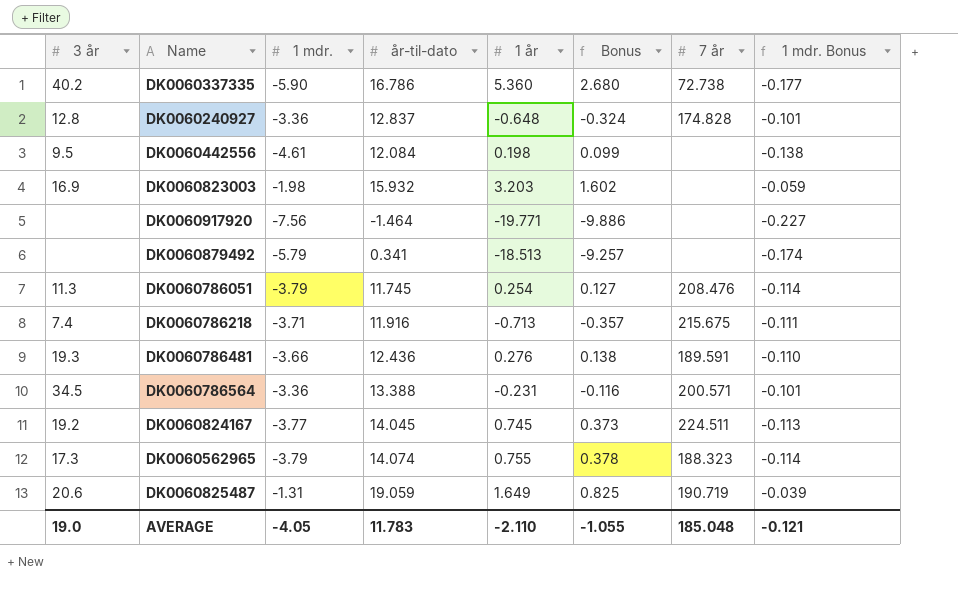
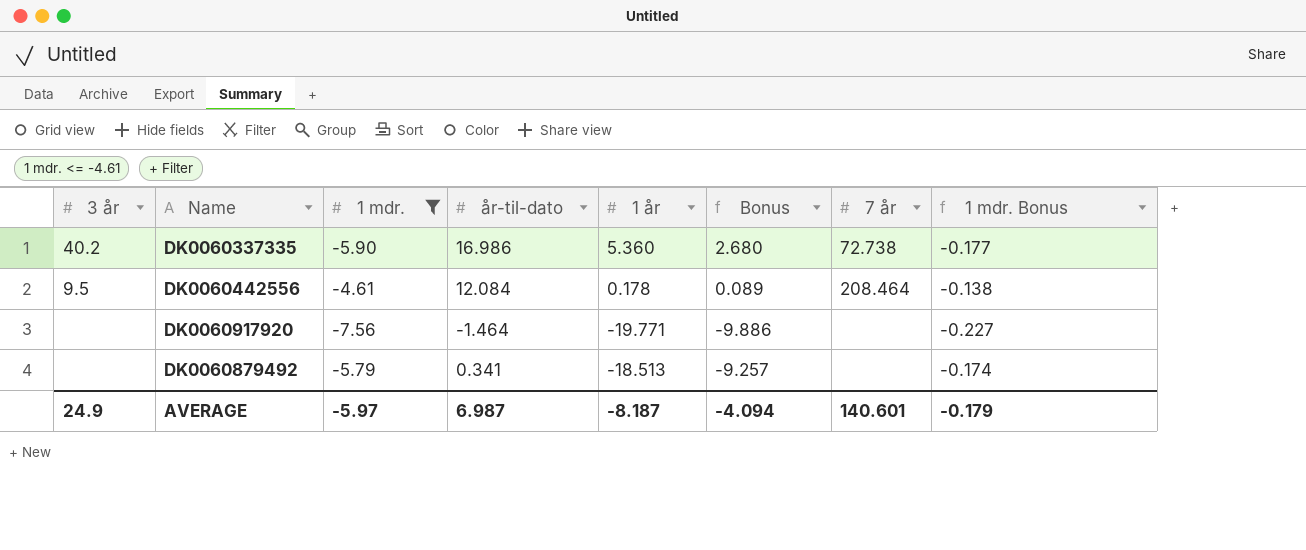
filter: none -> 1 mdr. <= -4.61
DK0060337335 | år-til-dato: 16.786 -> 16.986
DK0060442556 | 1 år: 0.198 -> 0.178
DK0060442556 | Bonus: 0.099 -> 0.089
DK0060442556 | 7 år: none -> 208.464
AVERAGE | 3 år: 19.0 -> 24.9
AVERAGE | 1 mdr.: -4.05 -> -5.97
AVERAGE | år-til-dato: 11.783 -> 6.987
AVERAGE | 1 år: -2.110 -> -8.187
AVERAGE | Bonus: -1.055 -> -4.094
AVERAGE | 7 år: 185.048 -> 140.601
AVERAGE | 1 mdr. Bonus: -0.121 -> -0.179

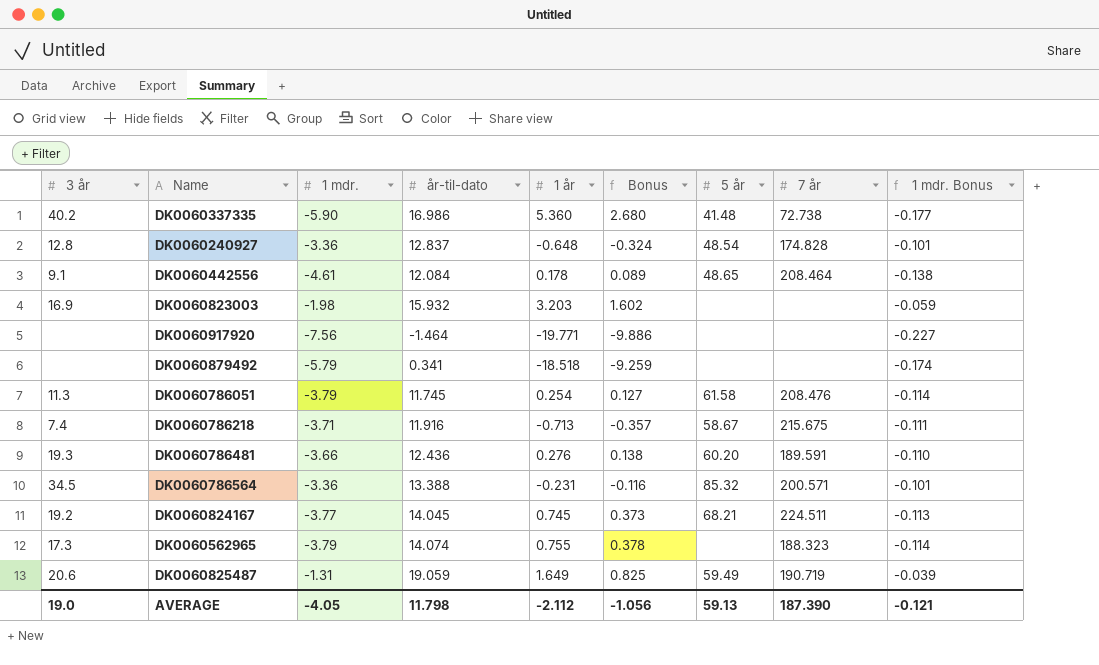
filter: 1 mdr. <= -4.61 -> none
column 5 år | position: none -> 7
DK0060442556 | 3 år: 9.5 -> 9.1
DK0060879492 | 1 år: -18.513 -> -18.518
DK0060879492 | Bonus: -9.257 -> -9.259
AVERAGE | 3 år: 24.9 -> 19.0
AVERAGE | 1 mdr.: -5.97 -> -4.05
AVERAGE | år-til-dato: 6.987 -> 11.798
AVERAGE | 1 år: -8.187 -> -2.112
AVERAGE | Bonus: -4.094 -> -1.056
AVERAGE | 7 år: 140.601 -> 187.390
AVERAGE | 1 mdr. Bonus: -0.179 -> -0.121

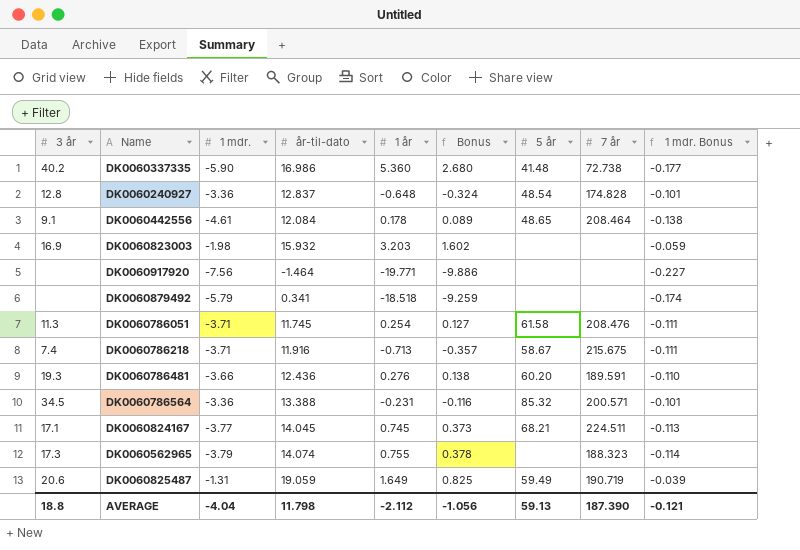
DK0060786051 | 1 mdr.: -3.79 -> -3.71
DK0060786051 | 1 mdr. Bonus: -0.114 -> -0.111
DK0060824167 | 3 år: 19.2 -> 17.1
AVERAGE | 3 år: 19.0 -> 18.8
AVERAGE | 1 mdr.: -4.05 -> -4.04

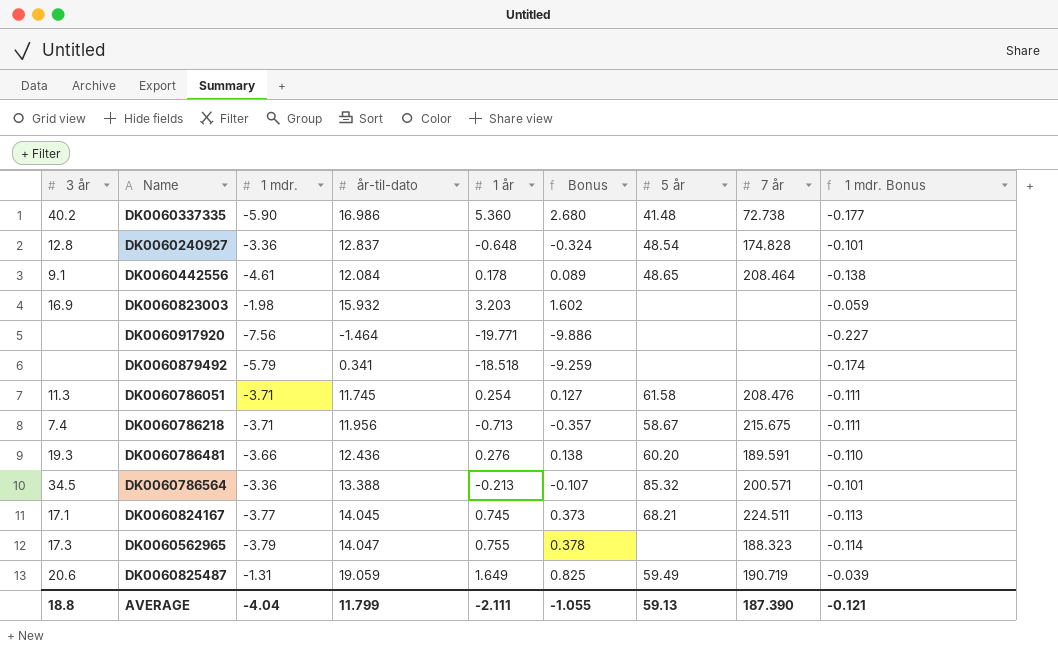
DK0060786218 | år-til-dato: 11.916 -> 11.956
DK0060786564 | 1 år: -0.231 -> -0.213
DK0060786564 | Bonus: -0.116 -> -0.107
DK0060562965 | år-til-dato: 14.074 -> 14.047
AVERAGE | år-til-dato: 11.798 -> 11.799
AVERAGE | 1 år: -2.112 -> -2.111
AVERAGE | Bonus: -1.056 -> -1.055

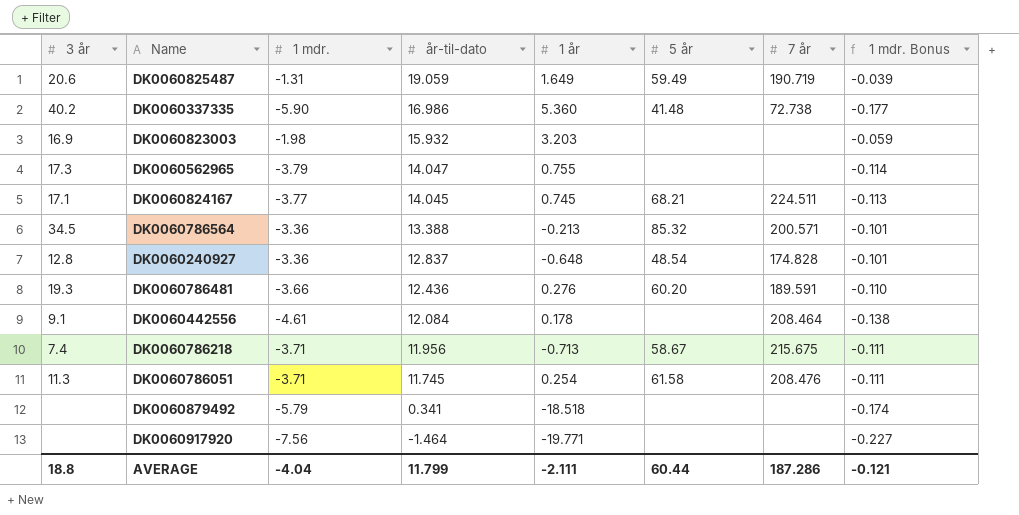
row order: none -> år-til-dato descending
column Bonus | formula: [1 år] * 0.5 -> none
DK0060562965 | 7 år: 188.323 -> none
DK0060442556 | 5 år: 48.65 -> none
AVERAGE | 5 år: 59.13 -> 60.44
AVERAGE | 7 år: 187.390 -> 187.286

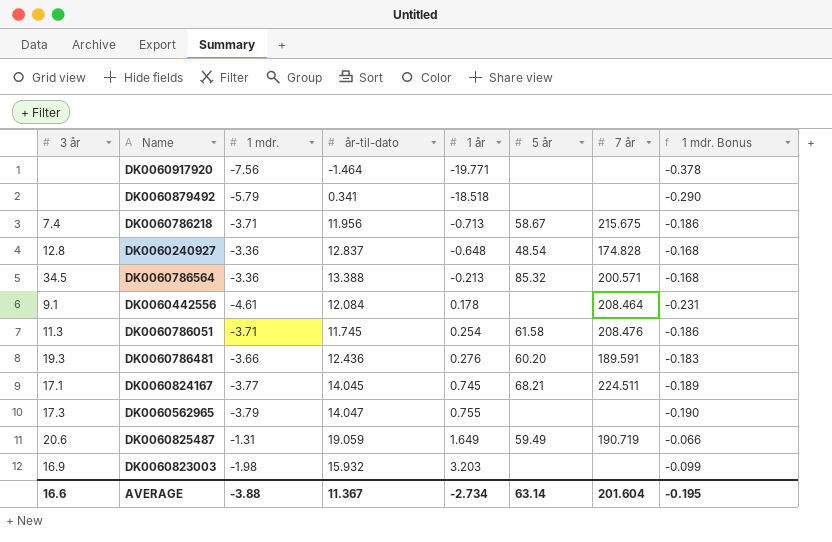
row order: år-til-dato descending -> 1 år ascending
column 1 mdr. Bonus | formula: [1 mdr.] * 0.03 -> [1 mdr.] * 0.05
row DK0060337335: 40.2 | -5.90 | 16.986 | 5.360 | 41.48 | 72.738 | -0.177 -> none
AVERAGE | 3 år: 18.8 -> 16.6
AVERAGE | 1 mdr.: -4.04 -> -3.88
AVERAGE | år-til-dato: 11.799 -> 11.367
AVERAGE | 1 år: -2.111 -> -2.734
AVERAGE | 5 år: 60.44 -> 63.14
AVERAGE | 7 år: 187.286 -> 201.604
AVERAGE | 1 mdr. Bonus: -0.121 -> -0.195

